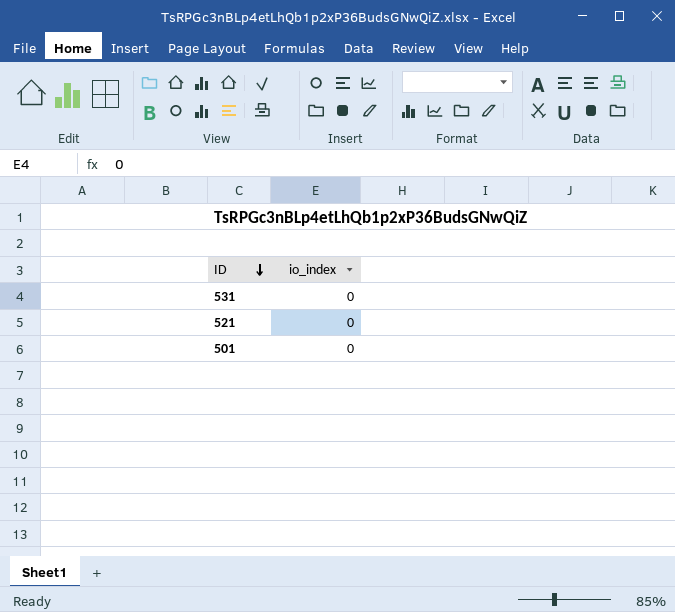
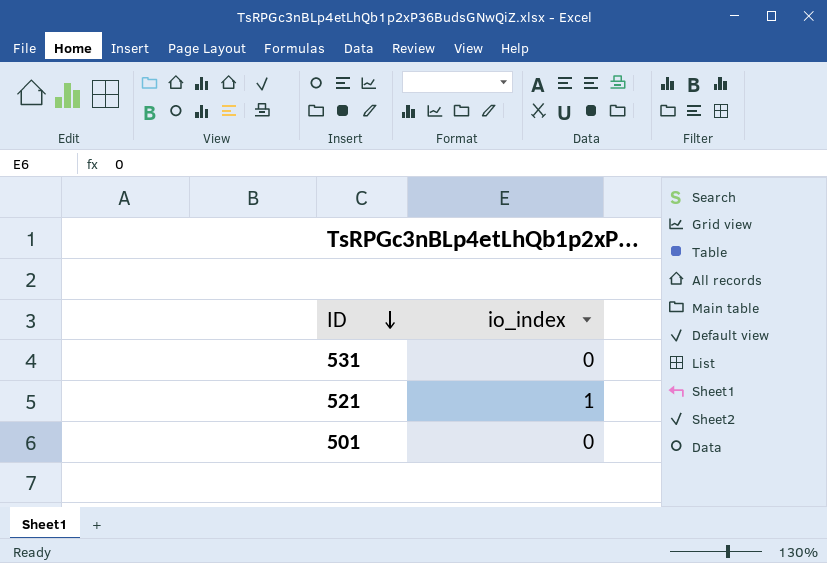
521 | io_index: 0 -> 1

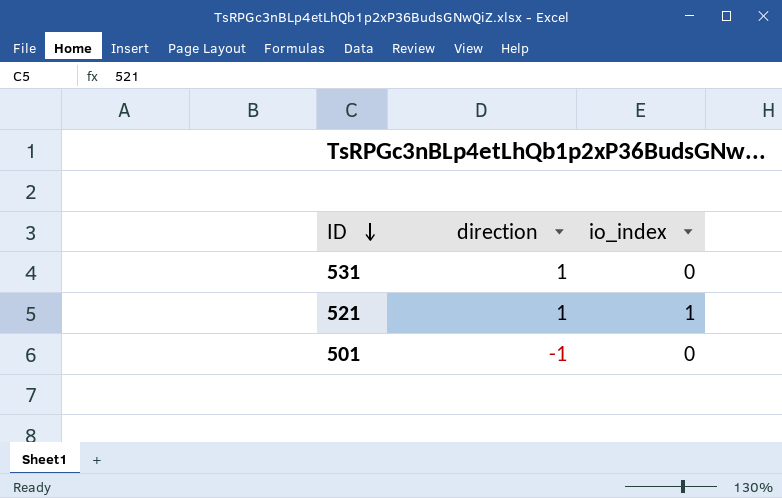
column direction | position: none -> 2

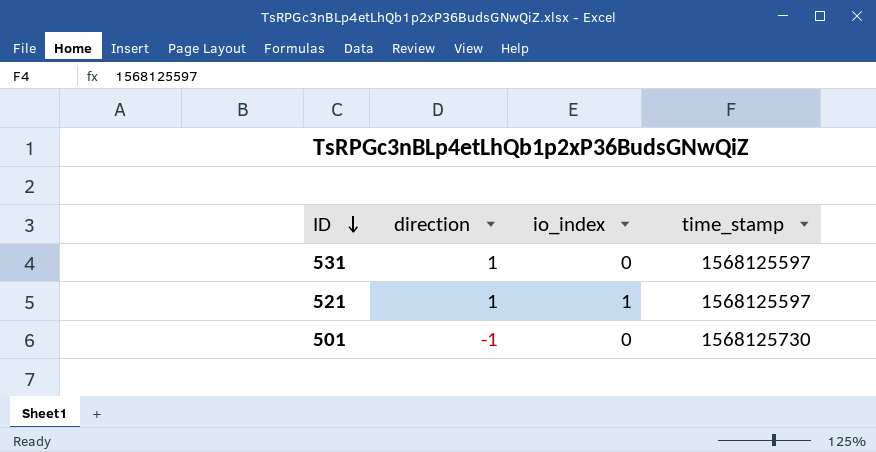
column time_stamp | position: none -> 4

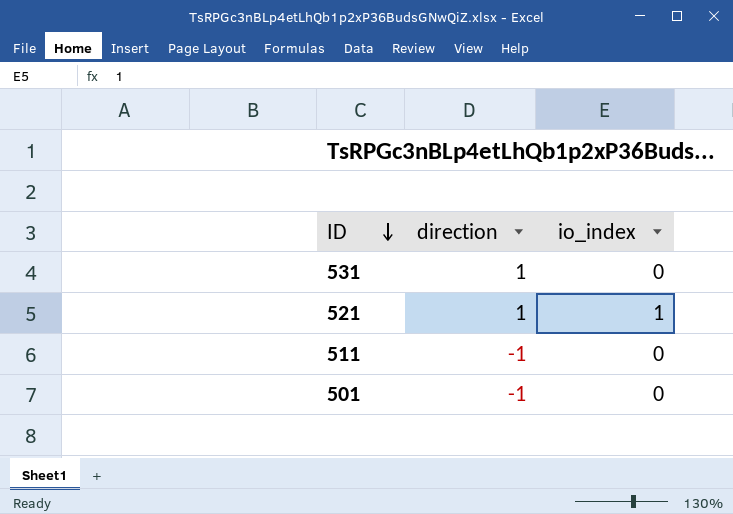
column time_stamp | position: 4 -> none
row 511: none -> -1 | 0

